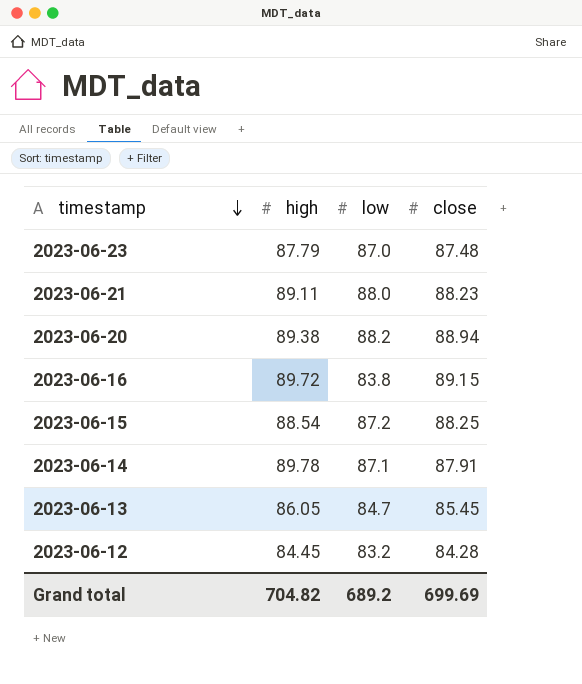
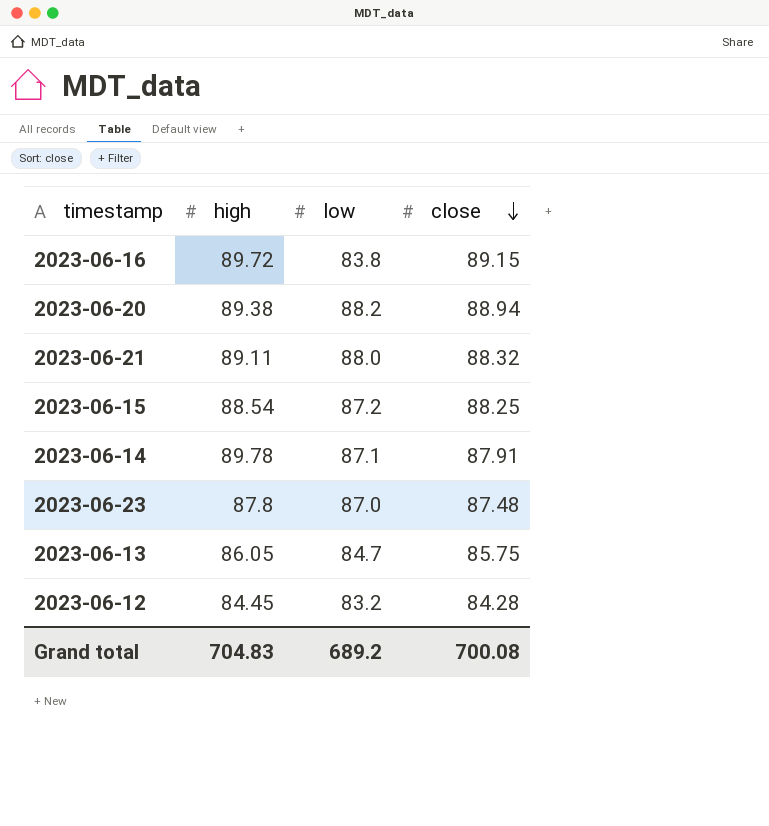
row order: timestamp descending -> close descending
2023-06-21 | close: 88.23 -> 88.32
2023-06-23 | high: 87.79 -> 87.8
2023-06-13 | close: 85.45 -> 85.75
Grand total | high: 704.82 -> 704.83
Grand total | close: 699.69 -> 700.08

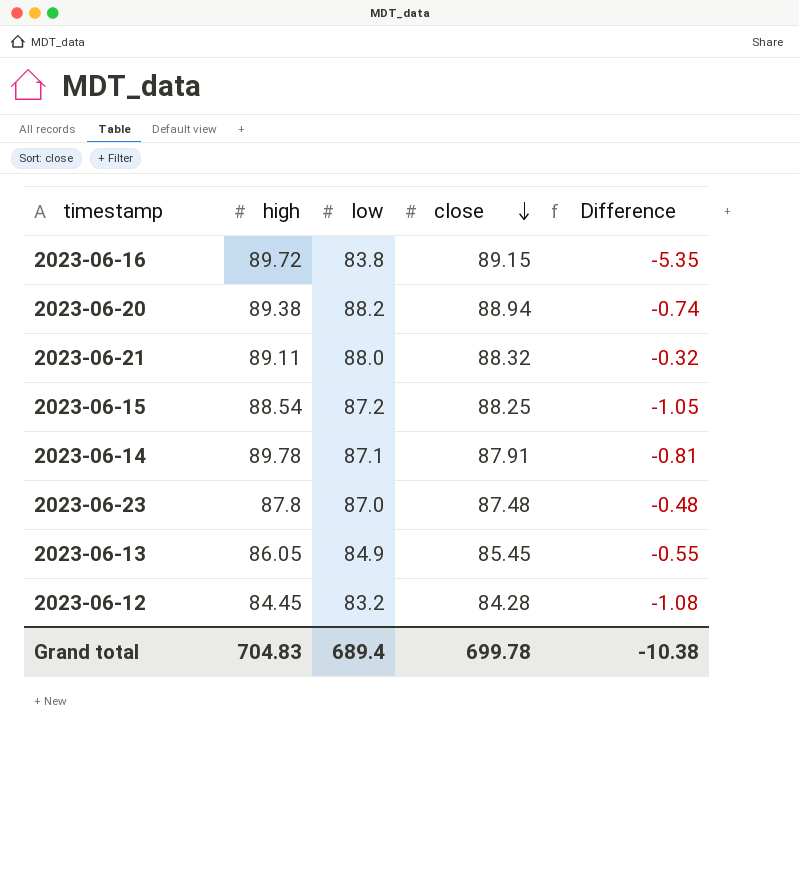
column Difference | formula: none -> [low] - [close]
2023-06-13 | low: 84.7 -> 84.9
2023-06-13 | close: 85.75 -> 85.45
Grand total | low: 689.2 -> 689.4
Grand total | close: 700.08 -> 699.78

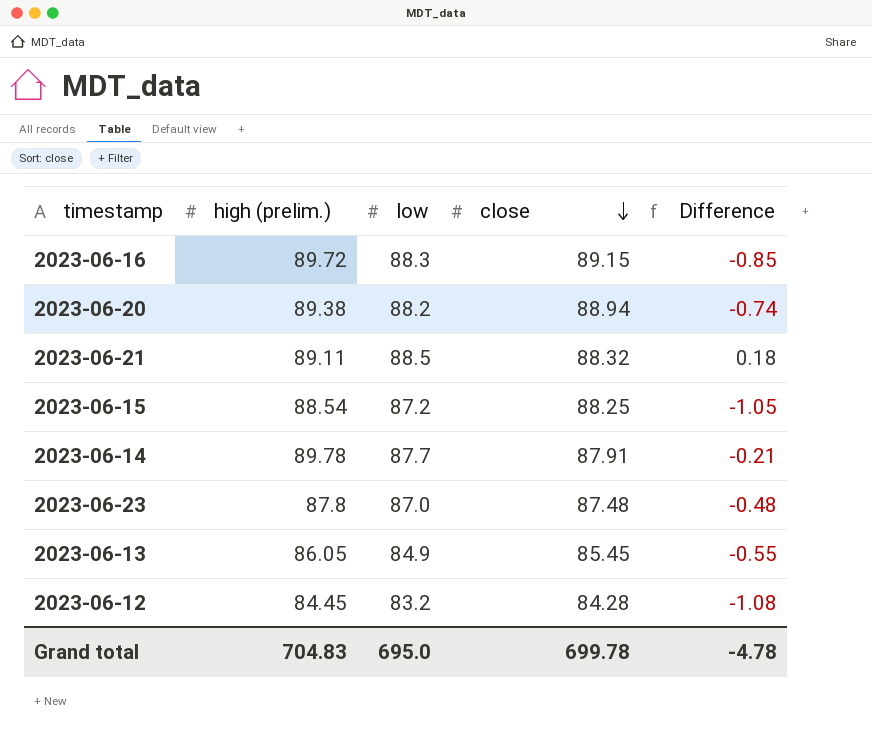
column name: high -> high (prelim.)
2023-06-16 | low: 83.8 -> 88.3
2023-06-16 | Difference: -5.35 -> -0.85
2023-06-21 | low: 88.0 -> 88.5
2023-06-21 | Difference: -0.32 -> 0.18
2023-06-14 | low: 87.1 -> 87.7
2023-06-14 | Difference: -0.81 -> -0.21
Grand total | low: 689.4 -> 695.0
Grand total | Difference: -10.38 -> -4.78

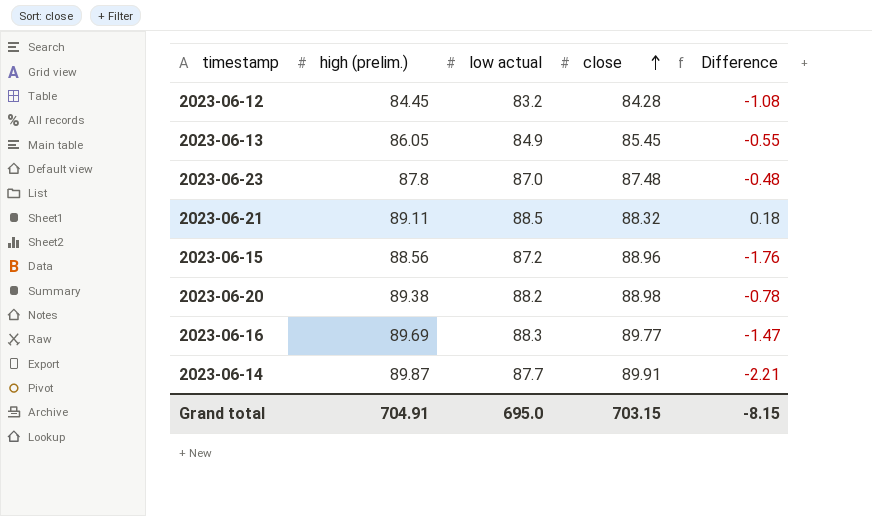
row order: close descending -> close ascending
column name: low -> low actual
2023-06-15 | high (prelim.): 88.54 -> 88.56
2023-06-15 | close: 88.25 -> 88.96
2023-06-15 | Difference: -1.05 -> -1.76
2023-06-20 | close: 88.94 -> 88.98
2023-06-20 | Difference: -0.74 -> -0.78
2023-06-16 | high (prelim.): 89.72 -> 89.69
2023-06-16 | close: 89.15 -> 89.77
2023-06-16 | Difference: -0.85 -> -1.47
2023-06-14 | high (prelim.): 89.78 -> 89.87
2023-06-14 | close: 87.91 -> 89.91
2023-06-14 | Difference: -0.21 -> -2.21
Grand total | high (prelim.): 704.83 -> 704.91
Grand total | close: 699.78 -> 703.15
Grand total | Difference: -4.78 -> -8.15

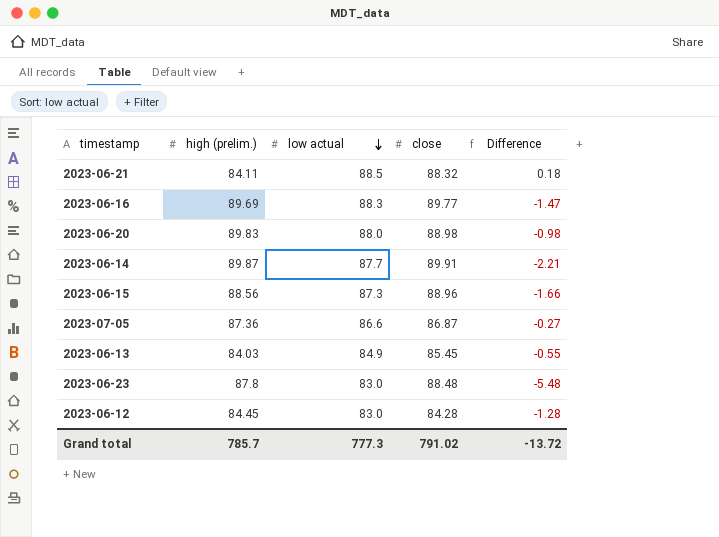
row order: close ascending -> low actual descending
2023-06-21 | high (prelim.): 89.11 -> 84.11
2023-06-20 | high (prelim.): 89.38 -> 89.83
2023-06-20 | low actual: 88.2 -> 88.0
2023-06-20 | Difference: -0.78 -> -0.98
2023-06-15 | low actual: 87.2 -> 87.3
2023-06-15 | Difference: -1.76 -> -1.66
row 2023-07-05: none -> 87.36 | 86.6 | 86.87 | -0.27
2023-06-13 | high (prelim.): 86.05 -> 84.03
2023-06-23 | low actual: 87.0 -> 83.0
2023-06-23 | close: 87.48 -> 88.48
2023-06-23 | Difference: -0.48 -> -5.48
2023-06-12 | low actual: 83.2 -> 83.0
2023-06-12 | Difference: -1.08 -> -1.28
Grand total | high (prelim.): 704.91 -> 785.7
Grand total | low actual: 695.0 -> 777.3
Grand total | close: 703.15 -> 791.02
Grand total | Difference: -8.15 -> -13.72

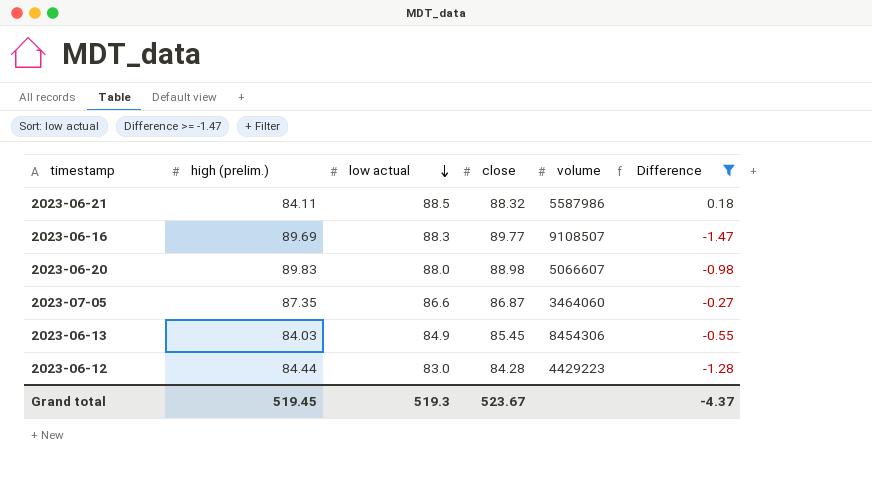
filter: none -> Difference >= -1.47
column volume | position: none -> 5
2023-07-05 | high (prelim.): 87.36 -> 87.35
2023-06-12 | high (prelim.): 84.45 -> 84.44
Grand total | high (prelim.): 785.7 -> 519.45
Grand total | low actual: 777.3 -> 519.3
Grand total | close: 791.02 -> 523.67
Grand total | Difference: -13.72 -> -4.37

